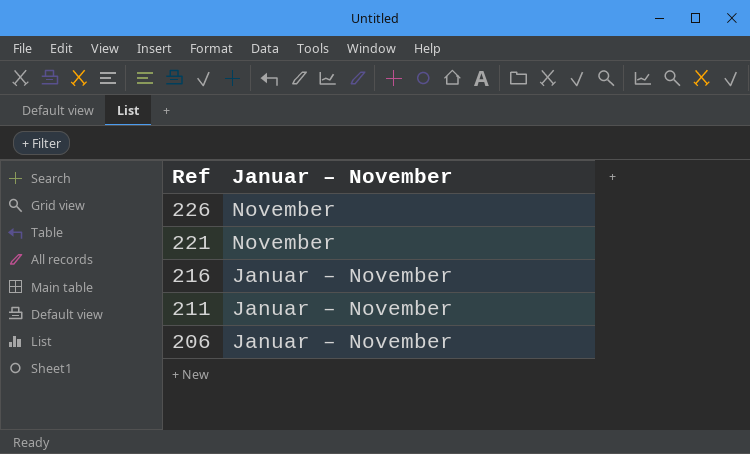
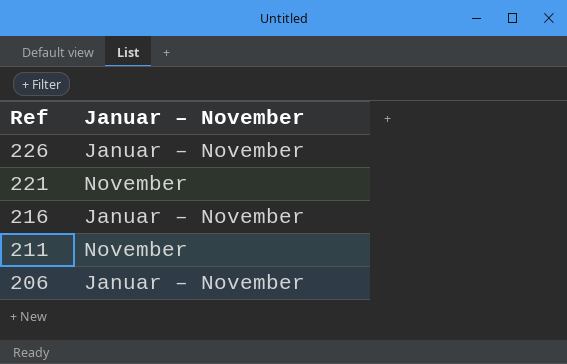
226 | Januar – November: November -> Januar – November
211 | Januar – November: Januar – November -> November

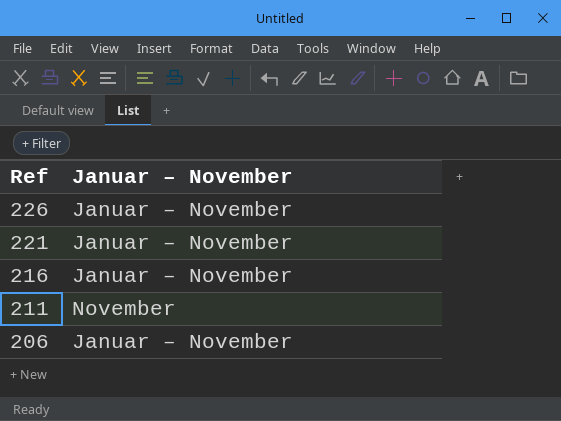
221 | Januar – November: November -> Januar – November

